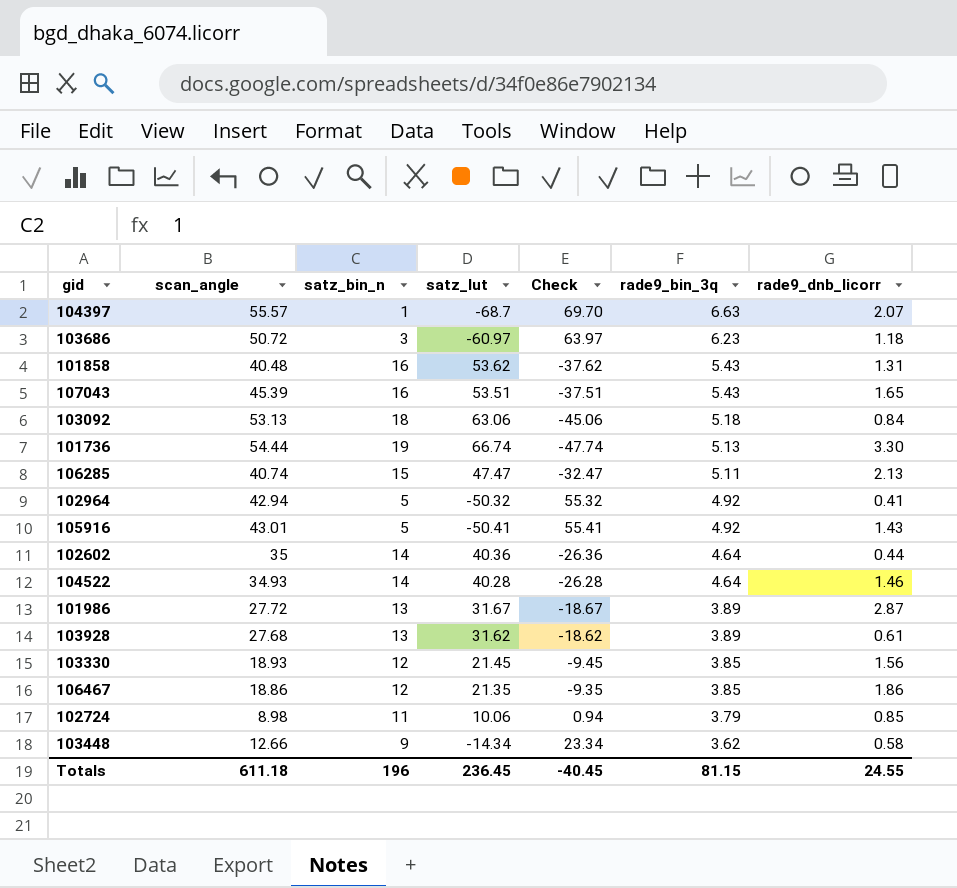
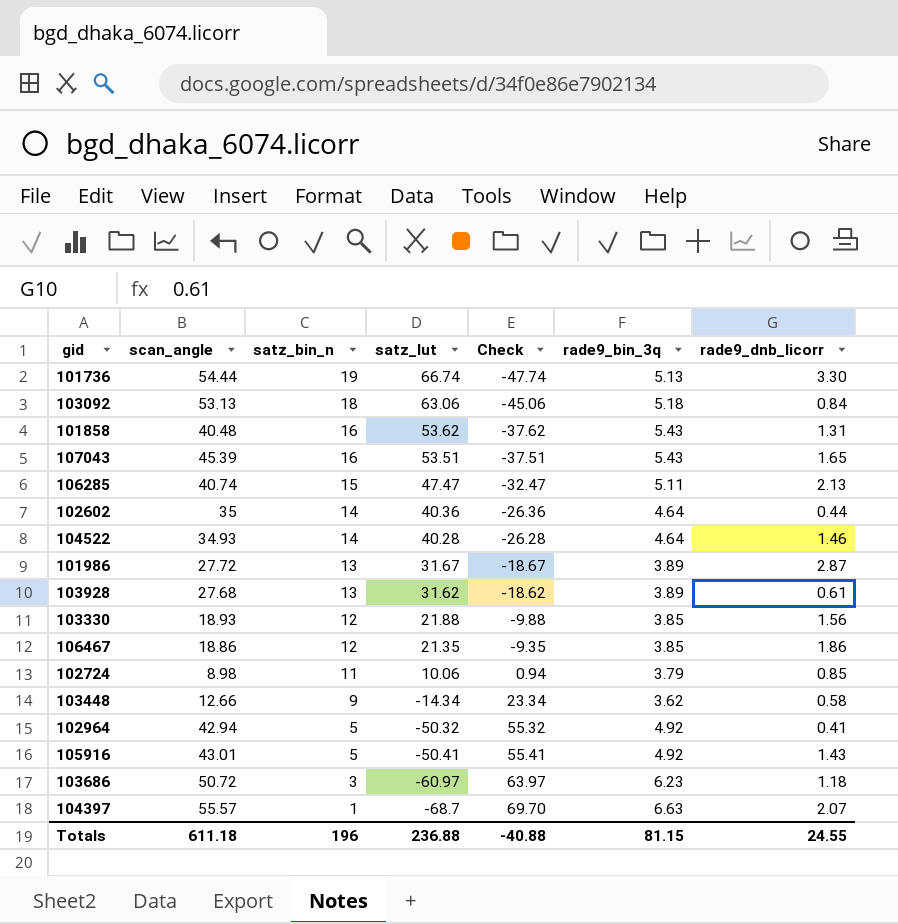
row order: rade9_bin_3q descending -> satz_bin_n descending
103330 | satz_lut: 21.45 -> 21.88
103330 | Check: -9.45 -> -9.88
Totals | satz_lut: 236.45 -> 236.88
Totals | Check: -40.45 -> -40.88

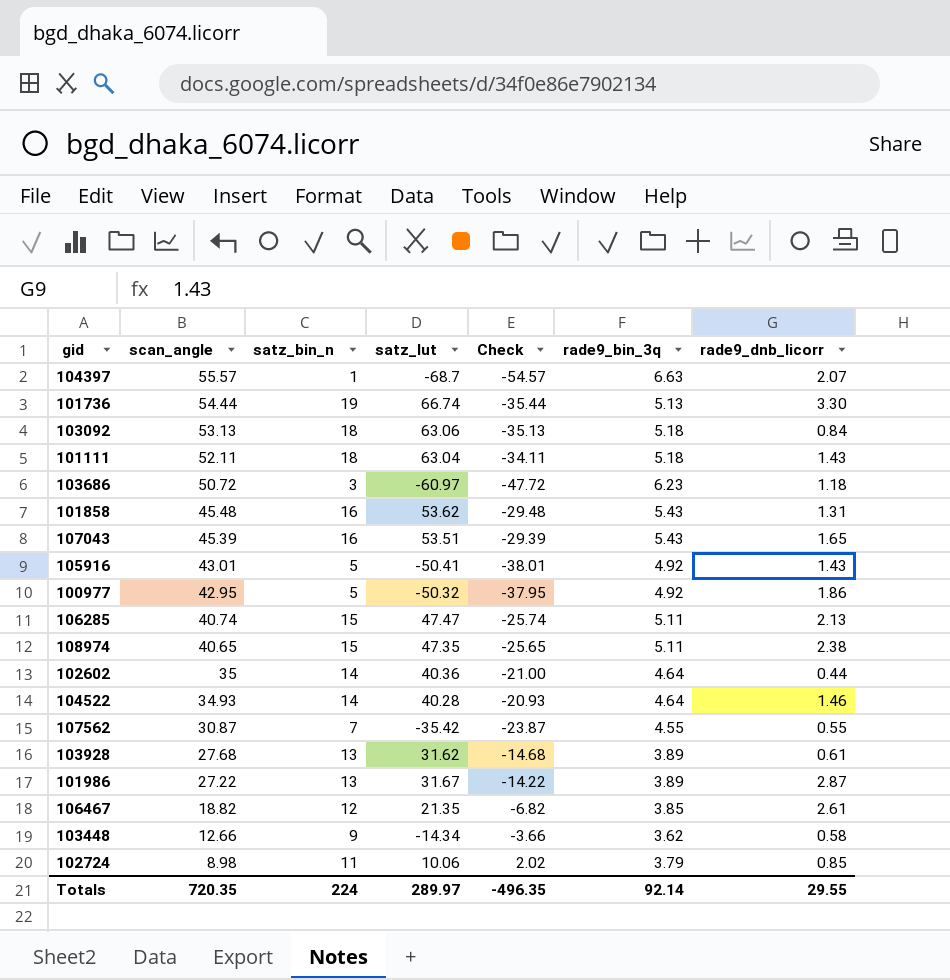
row order: satz_bin_n descending -> scan_angle descending
column Check | formula: [satz_bin_n] - [satz_lut] -> [satz_bin_n] - [scan_angle]
row 103330: 18.93 | 12 | 21.88 | -9.88 | 3.85 | 1.56 -> none
row 102964: 42.94 | 5 | -50.32 | 55.32 | 4.92 | 0.41 -> none
row 101111: none -> 52.11 | 18 | 63.04 | -34.11 | 5.18 | 1.43
101858 | scan_angle: 40.48 -> 45.48
row 100977: none -> 42.95 | 5 | -50.32 | -37.95 | 4.92 | 1.86
row 108974: none -> 40.65 | 15 | 47.35 | -25.65 | 5.11 | 2.38
row 107562: none -> 30.87 | 7 | -35.42 | -23.87 | 4.55 | 0.55
101986 | scan_angle: 27.72 -> 27.22
106467 | scan_angle: 18.86 -> 18.82
106467 | rade9_dnb_licorr: 1.86 -> 2.61
Totals | scan_angle: 611.18 -> 720.35
Totals | satz_bin_n: 196 -> 224
Totals | satz_lut: 236.88 -> 289.97
Totals | Check: -40.88 -> -496.35
Totals | rade9_bin_3q: 81.15 -> 92.14
Totals | rade9_dnb_licorr: 24.55 -> 29.55

